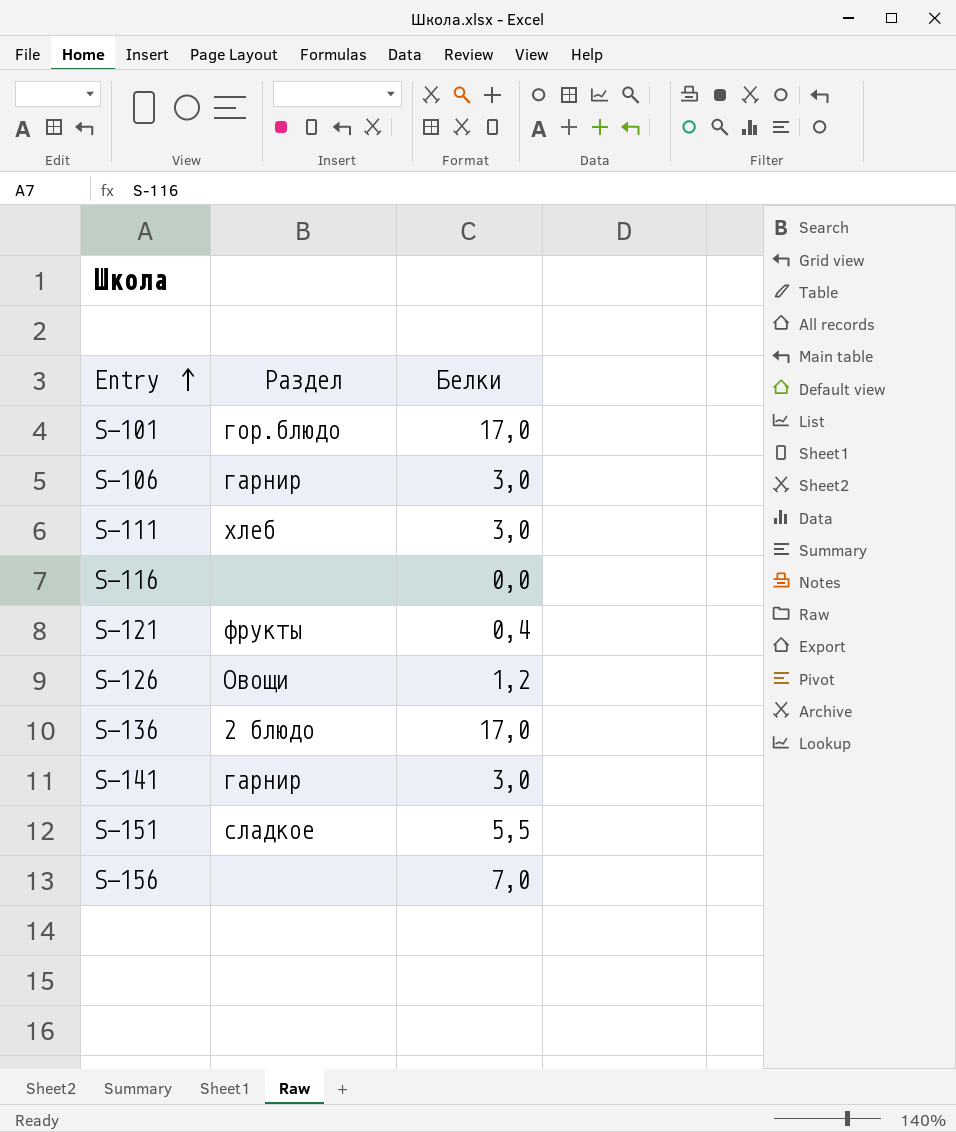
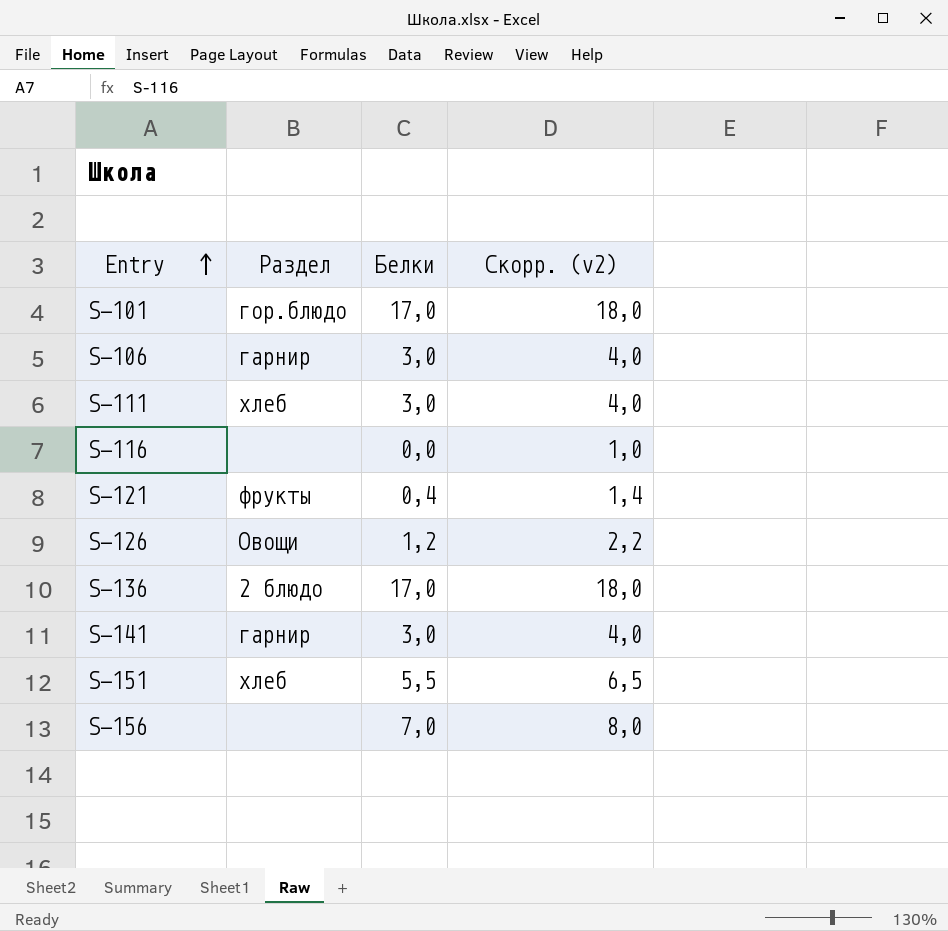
column Скорр. (v2) | formula: none -> [Белки] + 1
S-151 | Раздел: сладкое -> хлеб

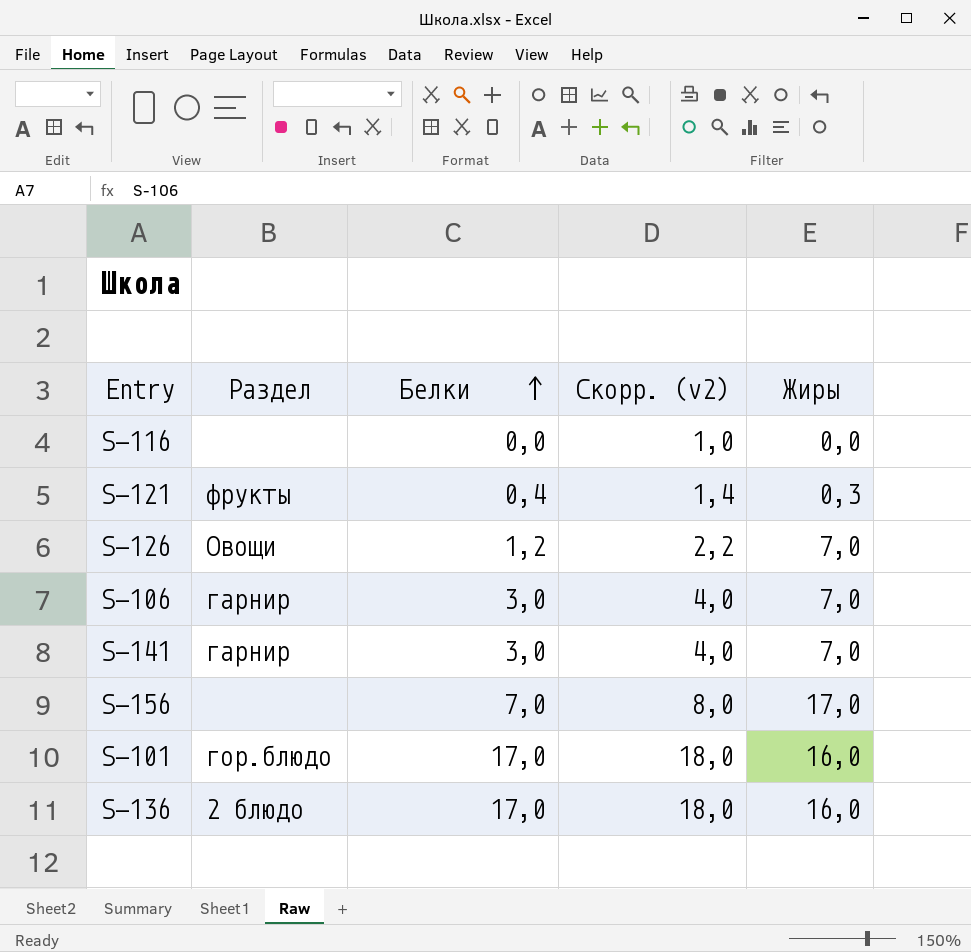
row order: Entry ascending -> Белки ascending
column Жиры | position: none -> 5
row S-111: хлеб | 3,0 | 4,0 -> none
row S-151: хлеб | 5,5 | 6,5 -> none

